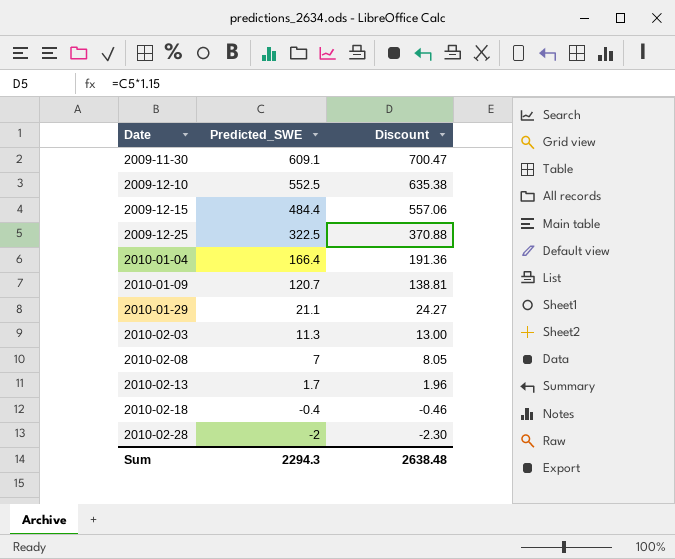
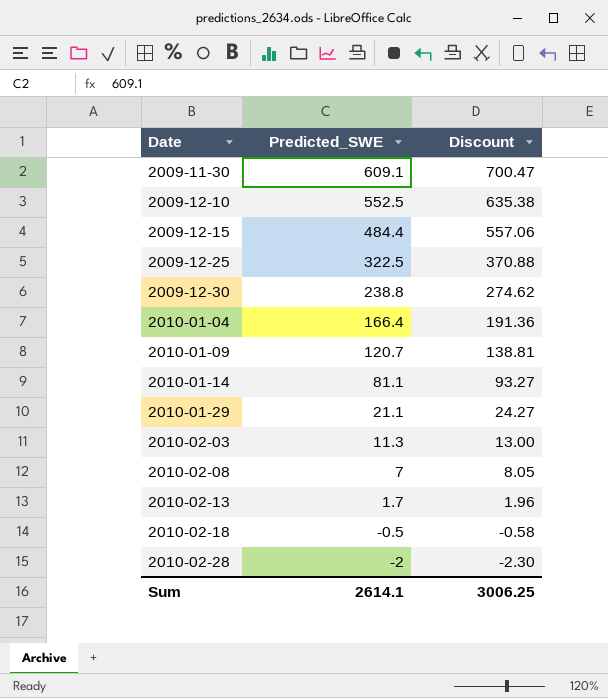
row 2009-12-30: none -> 238.8 | 274.62
row 2010-01-14: none -> 81.1 | 93.27
2010-02-18 | Predicted_SWE: -0.4 -> -0.5
2010-02-18 | Discount: -0.46 -> -0.58
Sum | Predicted_SWE: 2294.3 -> 2614.1
Sum | Discount: 2638.48 -> 3006.25

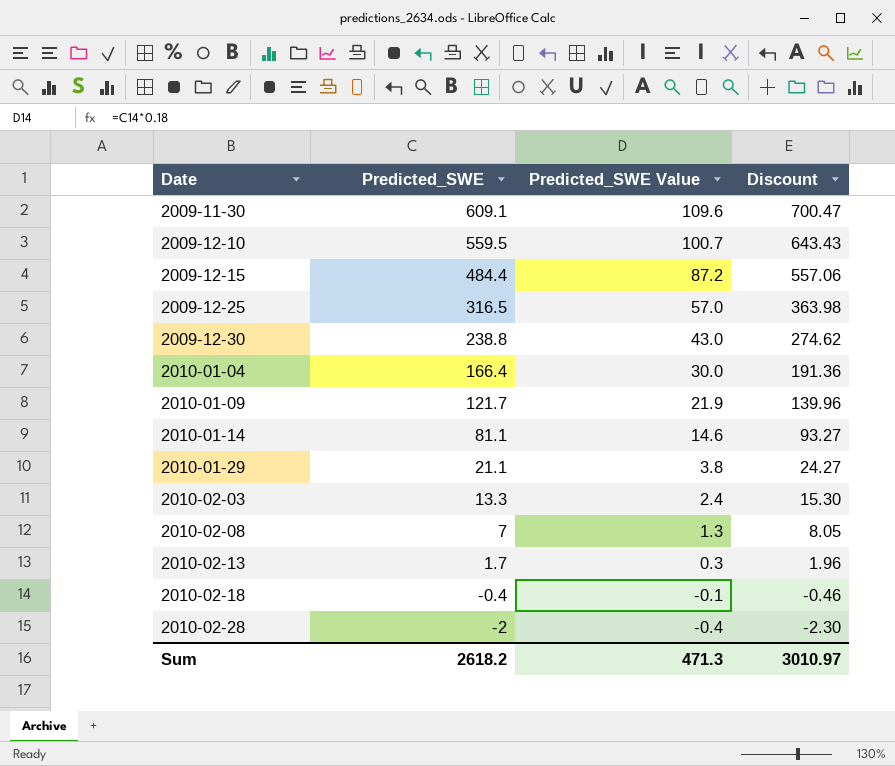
column Predicted_SWE Value | formula: none -> [Predicted_SWE] * 0.18
2009-12-10 | Predicted_SWE: 552.5 -> 559.5
2009-12-10 | Discount: 635.38 -> 643.43
2009-12-25 | Predicted_SWE: 322.5 -> 316.5
2009-12-25 | Discount: 370.88 -> 363.98
2010-01-09 | Predicted_SWE: 120.7 -> 121.7
2010-01-09 | Discount: 138.81 -> 139.96
2010-02-03 | Predicted_SWE: 11.3 -> 13.3
2010-02-03 | Discount: 13.00 -> 15.30
2010-02-18 | Predicted_SWE: -0.5 -> -0.4
2010-02-18 | Discount: -0.58 -> -0.46
Sum | Predicted_SWE: 2614.1 -> 2618.2
Sum | Discount: 3006.25 -> 3010.97

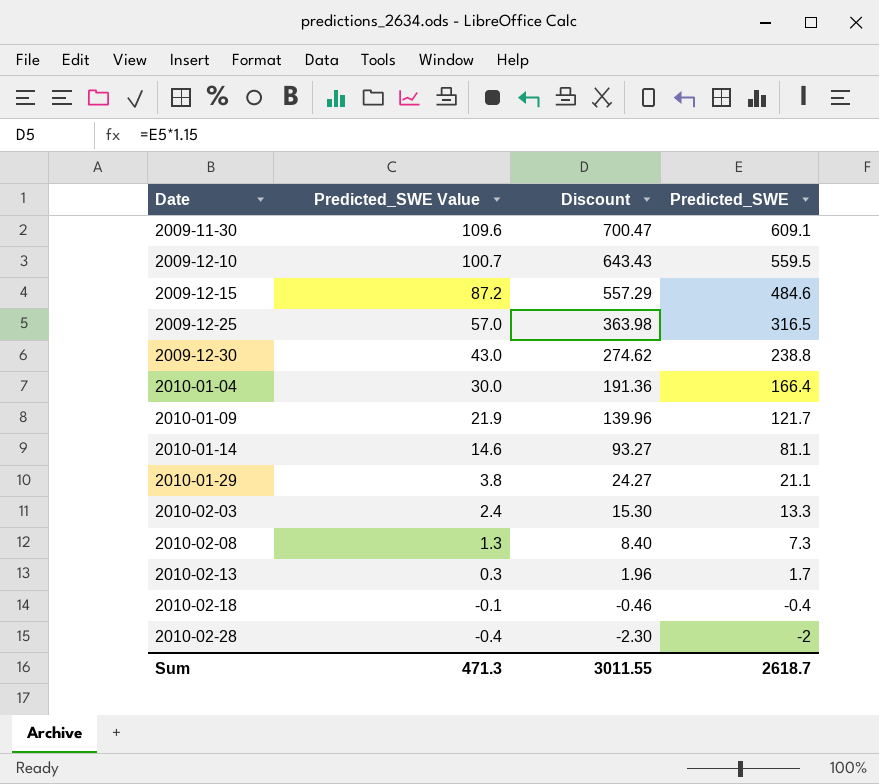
column Predicted_SWE | position: 2 -> 4
2009-12-15 | Discount: 557.06 -> 557.29
2009-12-15 | Predicted_SWE: 484.4 -> 484.6
2010-02-08 | Discount: 8.05 -> 8.40
2010-02-08 | Predicted_SWE: 7 -> 7.3
Sum | Discount: 3010.97 -> 3011.55
Sum | Predicted_SWE: 2618.2 -> 2618.7

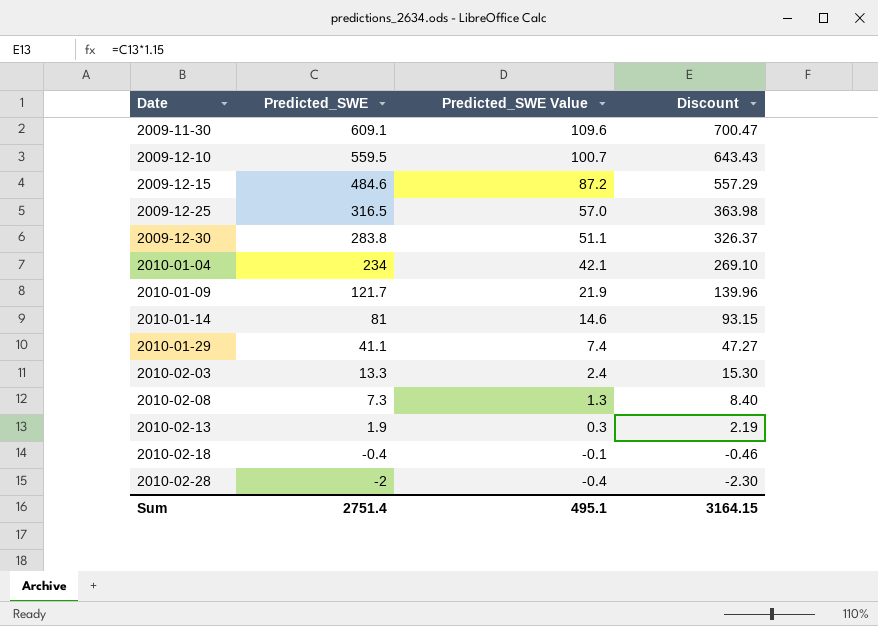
column Predicted_SWE | position: 4 -> 2
2009-12-30 | Predicted_SWE: 238.8 -> 283.8
2009-12-30 | Predicted_SWE Value: 43.0 -> 51.1
2009-12-30 | Discount: 274.62 -> 326.37
2010-01-04 | Predicted_SWE: 166.4 -> 234
2010-01-04 | Predicted_SWE Value: 30.0 -> 42.1
2010-01-04 | Discount: 191.36 -> 269.10
2010-01-14 | Predicted_SWE: 81.1 -> 81
2010-01-14 | Discount: 93.27 -> 93.15
2010-01-29 | Predicted_SWE: 21.1 -> 41.1
2010-01-29 | Predicted_SWE Value: 3.8 -> 7.4
2010-01-29 | Discount: 24.27 -> 47.27
2010-02-13 | Predicted_SWE: 1.7 -> 1.9
2010-02-13 | Discount: 1.96 -> 2.19
Sum | Predicted_SWE: 2618.7 -> 2751.4
Sum | Predicted_SWE Value: 471.3 -> 495.1
Sum | Discount: 3011.55 -> 3164.15

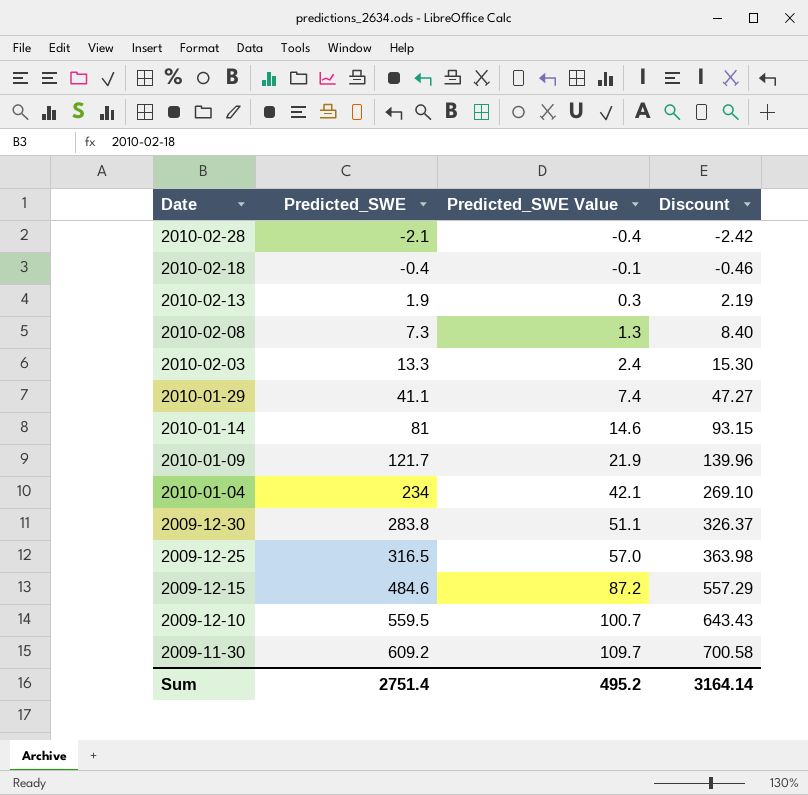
row order: Date ascending -> Date descending
2010-02-28 | Predicted_SWE: -2 -> -2.1
2010-02-28 | Discount: -2.30 -> -2.42
2009-11-30 | Predicted_SWE: 609.1 -> 609.2
2009-11-30 | Predicted_SWE Value: 109.6 -> 109.7
2009-11-30 | Discount: 700.47 -> 700.58
Sum | Predicted_SWE Value: 495.1 -> 495.2
Sum | Discount: 3164.15 -> 3164.14

